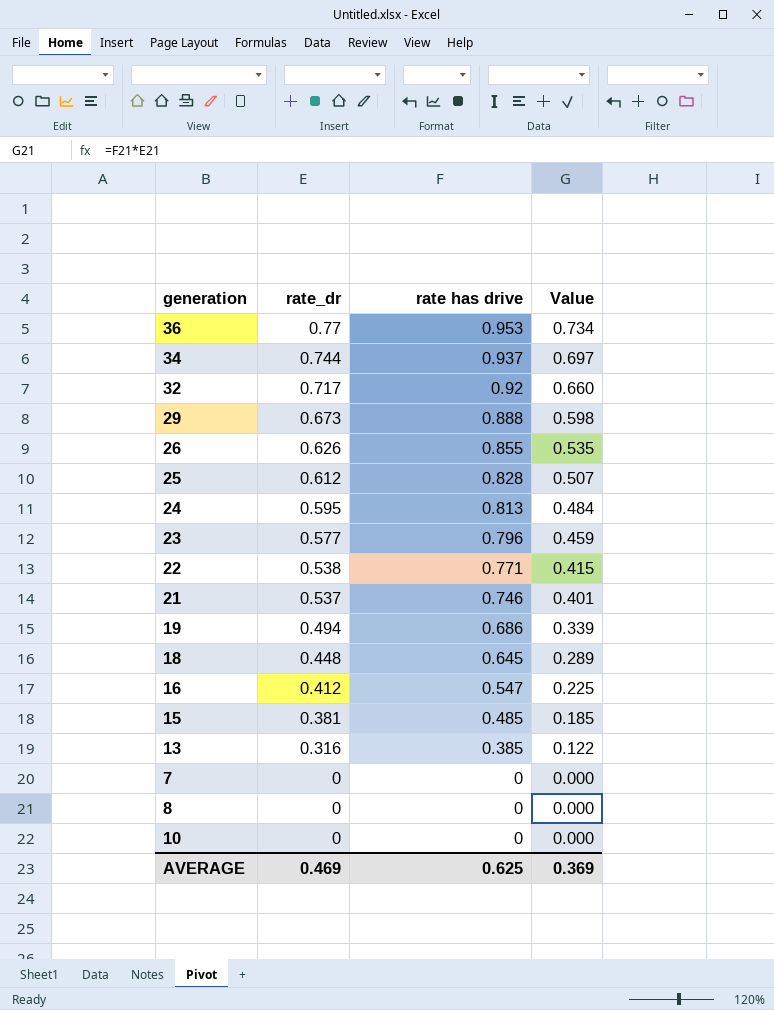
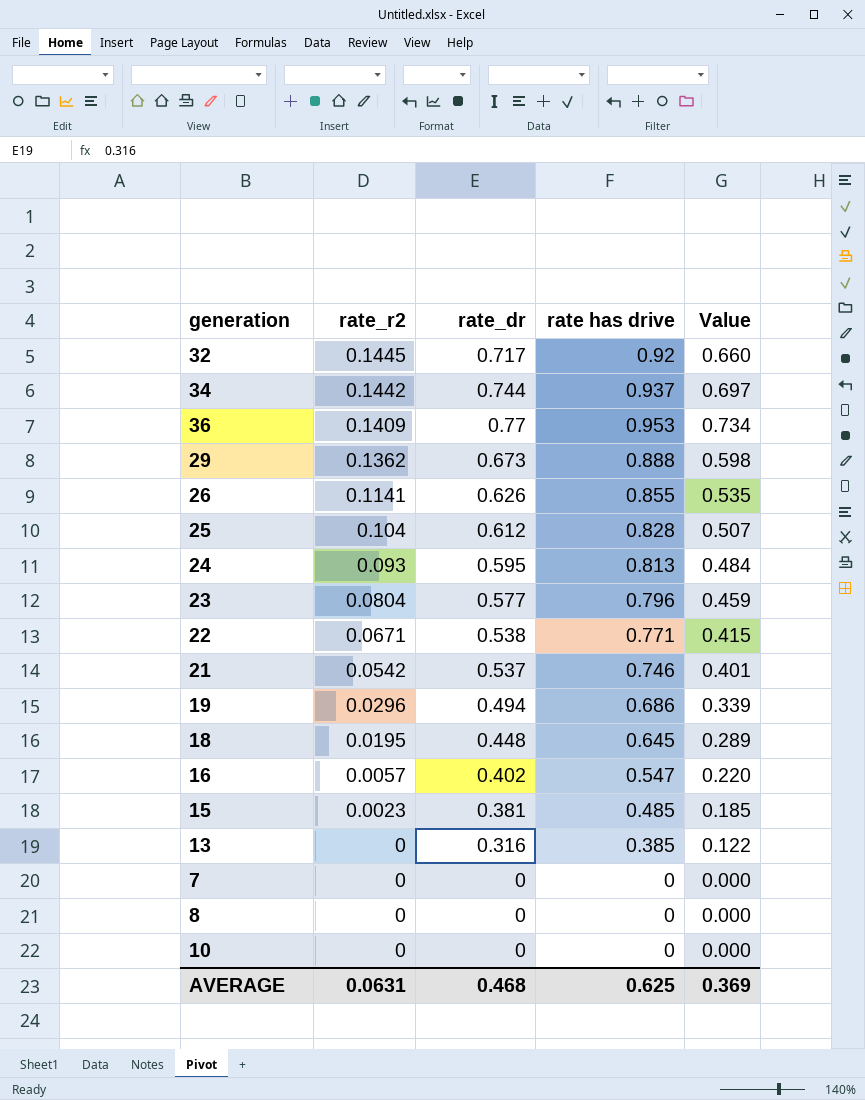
row order: rate_dr descending -> rate_r2 descending
column rate_r2 | position: none -> 2
16 | rate_dr: 0.412 -> 0.402
16 | Value: 0.225 -> 0.220
AVERAGE | rate_dr: 0.469 -> 0.468

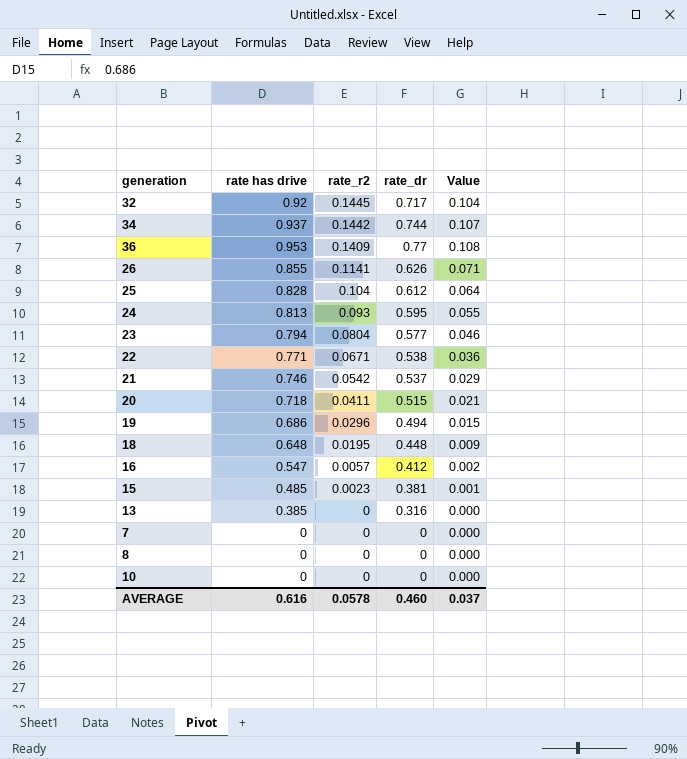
column rate has drive | position: 4 -> 2
column Value | formula: [rate_dr] * [rate has drive] -> [rate_r2] * [rate_dr]
row 29: 0.1362 | 0.673 | 0.888 | 0.598 -> none
23 | rate has drive: 0.796 -> 0.794
row 20: none -> 0.718 | 0.0411 | 0.515 | 0.021
18 | rate has drive: 0.645 -> 0.648
16 | rate_dr: 0.402 -> 0.412
AVERAGE | rate has drive: 0.625 -> 0.616
AVERAGE | rate_r2: 0.0631 -> 0.0578
AVERAGE | rate_dr: 0.468 -> 0.460
AVERAGE | Value: 0.369 -> 0.037

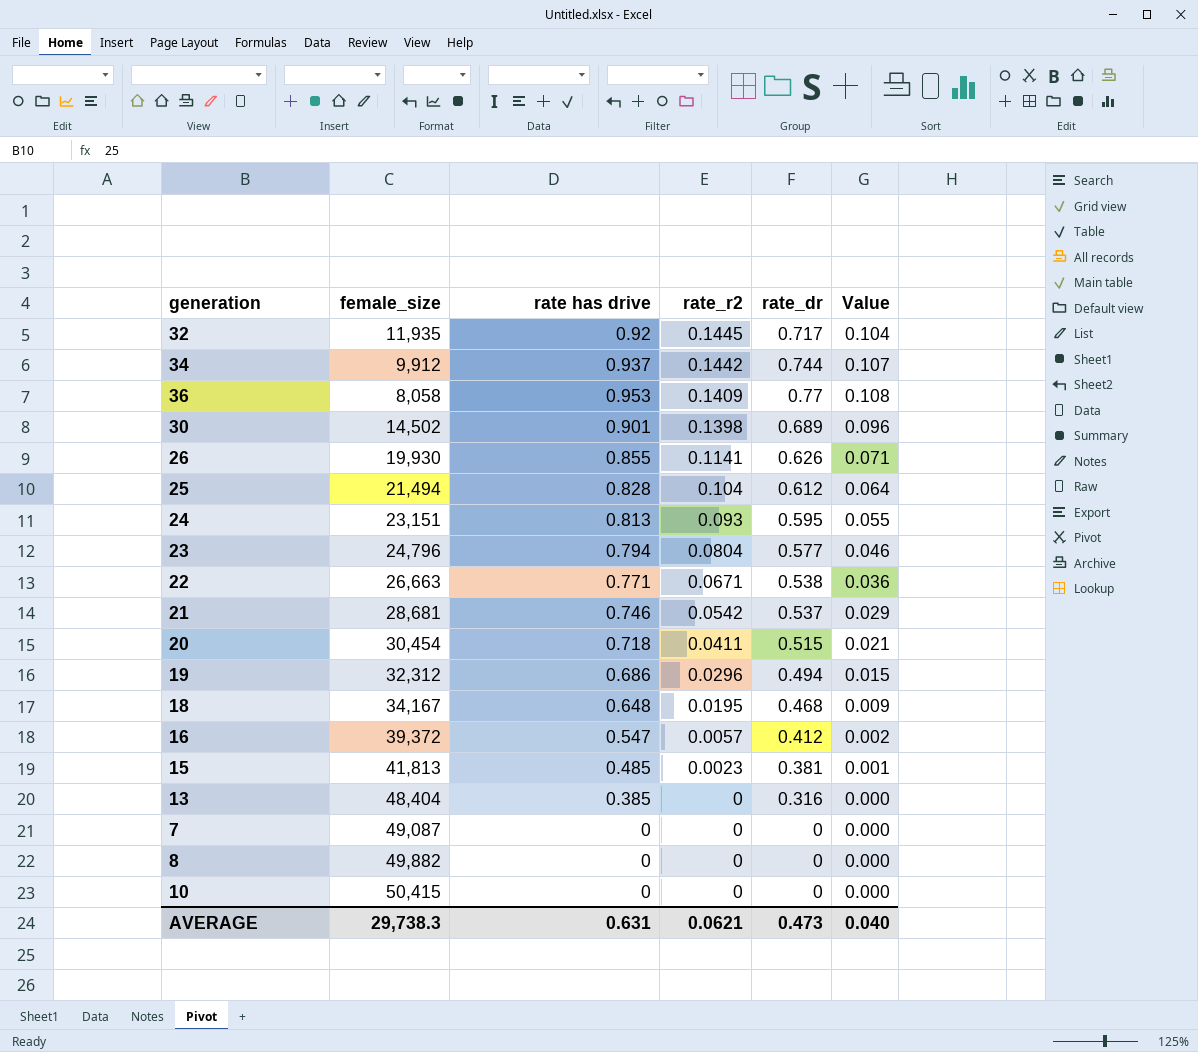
column female_size | position: none -> 2
row 30: none -> 14,502 | 0.901 | 0.1398 | 0.689 | 0.096
18 | rate_dr: 0.448 -> 0.468
AVERAGE | rate has drive: 0.616 -> 0.631
AVERAGE | rate_r2: 0.0578 -> 0.0621
AVERAGE | rate_dr: 0.460 -> 0.473
AVERAGE | Value: 0.037 -> 0.040

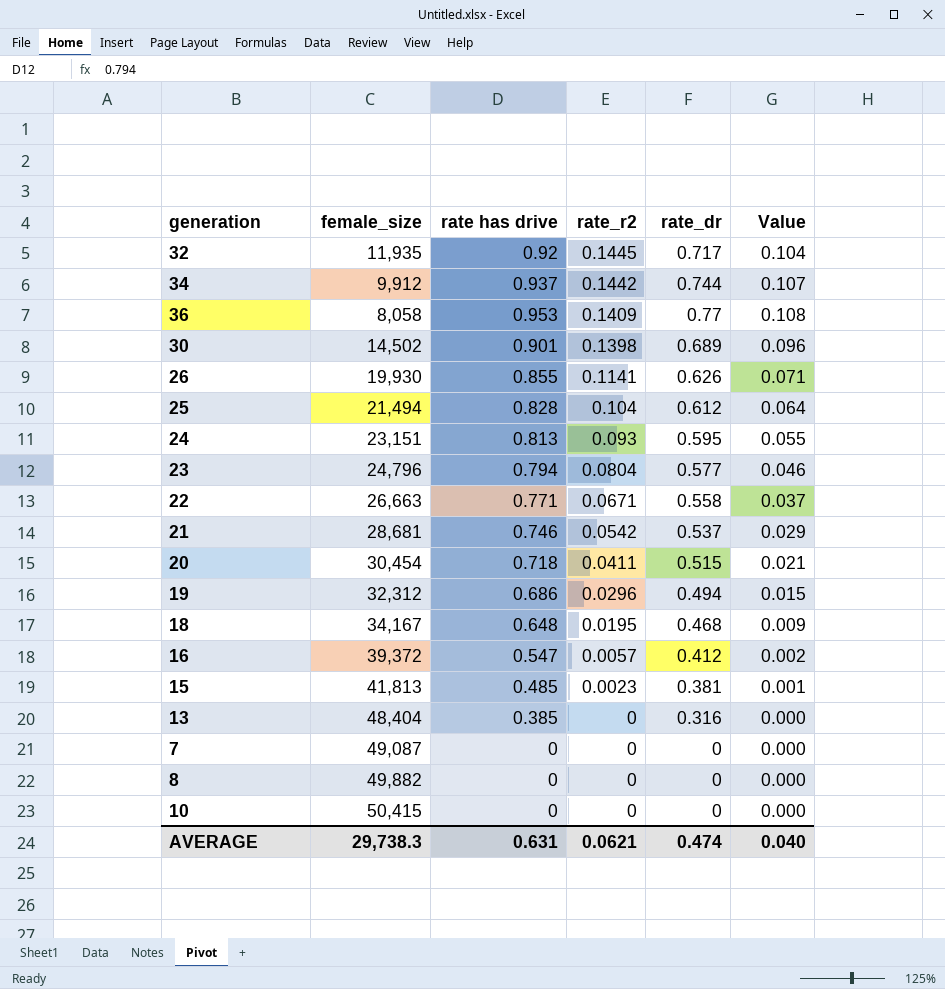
22 | rate_dr: 0.538 -> 0.558
22 | Value: 0.036 -> 0.037
AVERAGE | rate_dr: 0.473 -> 0.474

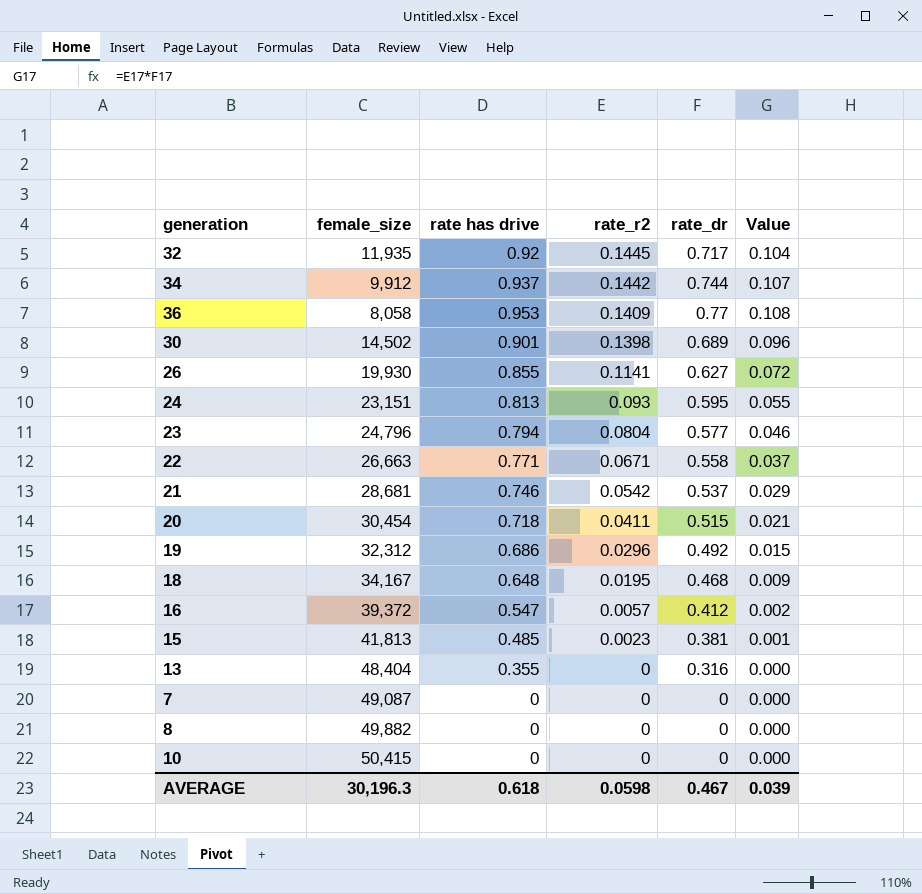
row 25: 21,494 | 0.828 | 0.104 | 0.612 | 0.064 -> none
26 | rate_dr: 0.626 -> 0.627
26 | Value: 0.071 -> 0.072
19 | rate_dr: 0.494 -> 0.492
13 | rate has drive: 0.385 -> 0.355
AVERAGE | female_size: 29,738.3 -> 30,196.3
AVERAGE | rate has drive: 0.631 -> 0.618
AVERAGE | rate_r2: 0.0621 -> 0.0598
AVERAGE | rate_dr: 0.474 -> 0.467
AVERAGE | Value: 0.040 -> 0.039

